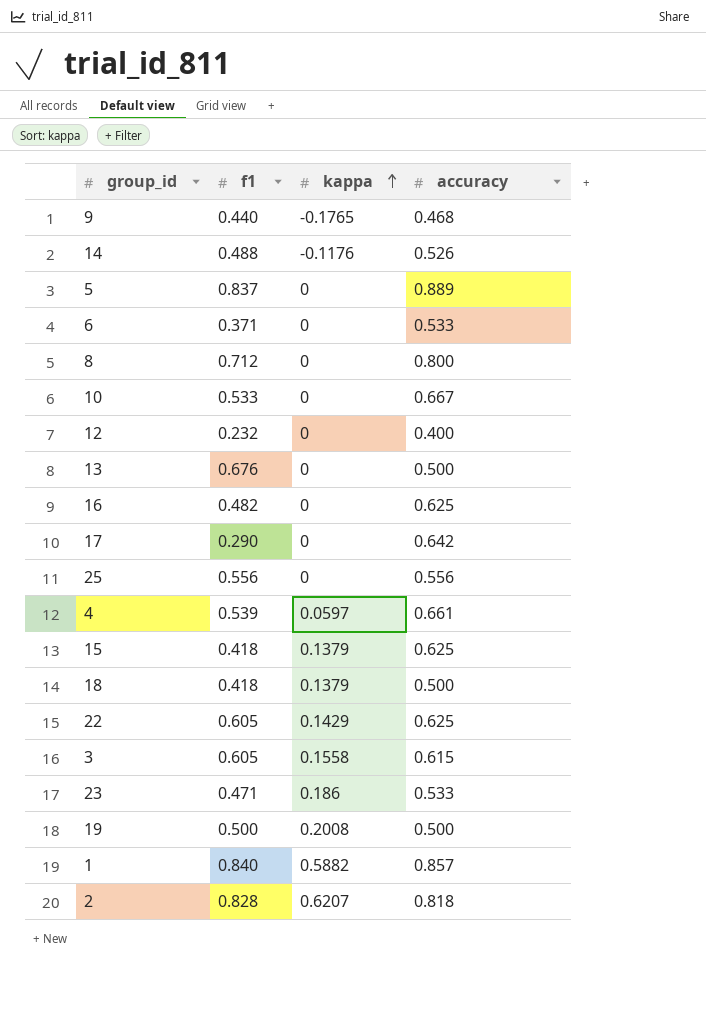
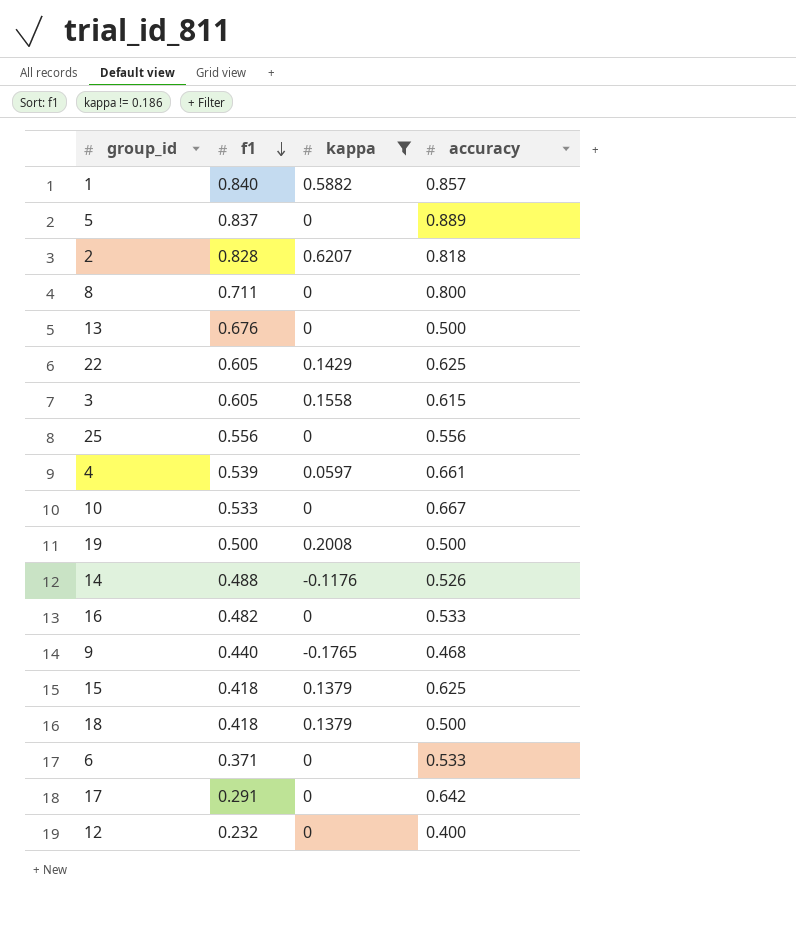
filter: none -> kappa != 0.186
row order: kappa ascending -> f1 descending
8 | f1: 0.712 -> 0.711
16 | accuracy: 0.625 -> 0.533
17 | f1: 0.290 -> 0.291

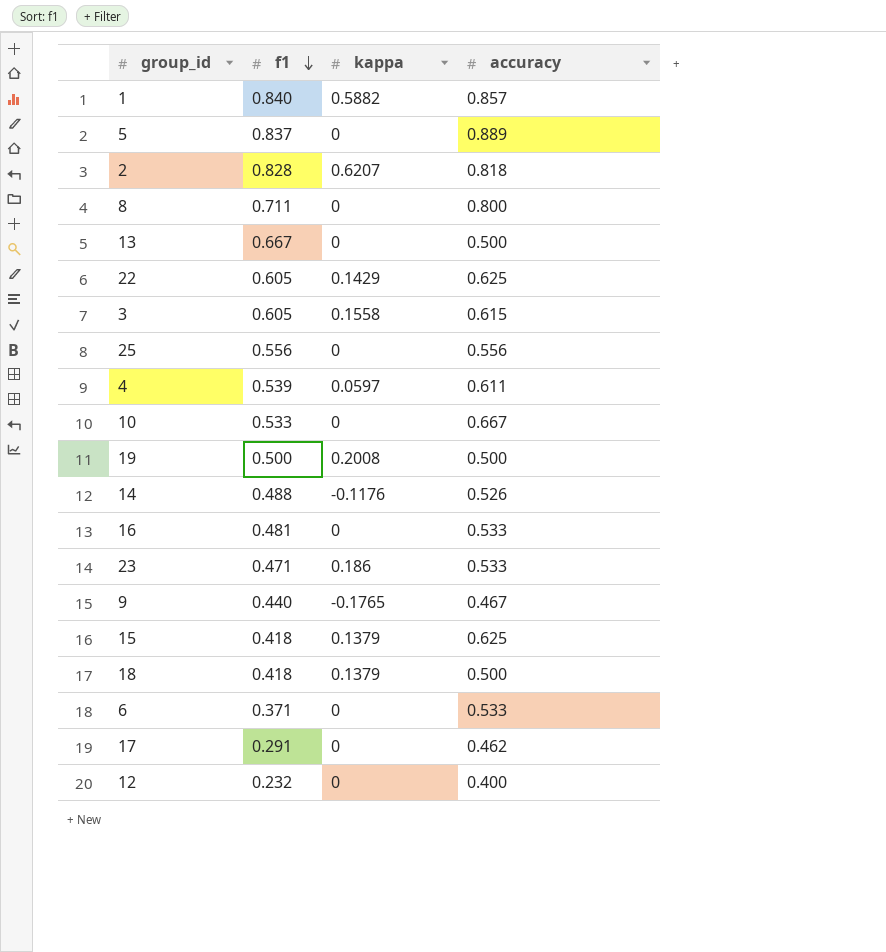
filter: kappa != 0.186 -> none
13 | f1: 0.676 -> 0.667
4 | accuracy: 0.661 -> 0.611
16 | f1: 0.482 -> 0.481
9 | accuracy: 0.468 -> 0.467
17 | accuracy: 0.642 -> 0.462

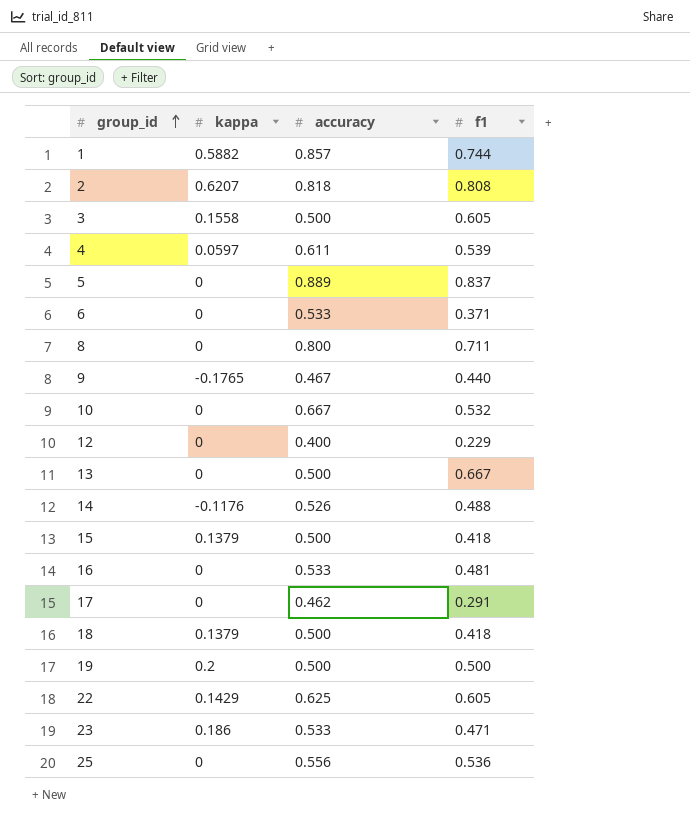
row order: f1 descending -> group_id ascending
column f1 | position: 2 -> 4
1 | f1: 0.840 -> 0.744
2 | f1: 0.828 -> 0.808
3 | accuracy: 0.615 -> 0.500
10 | f1: 0.533 -> 0.532
12 | f1: 0.232 -> 0.229
15 | accuracy: 0.625 -> 0.500
19 | kappa: 0.2008 -> 0.2
25 | f1: 0.556 -> 0.536

